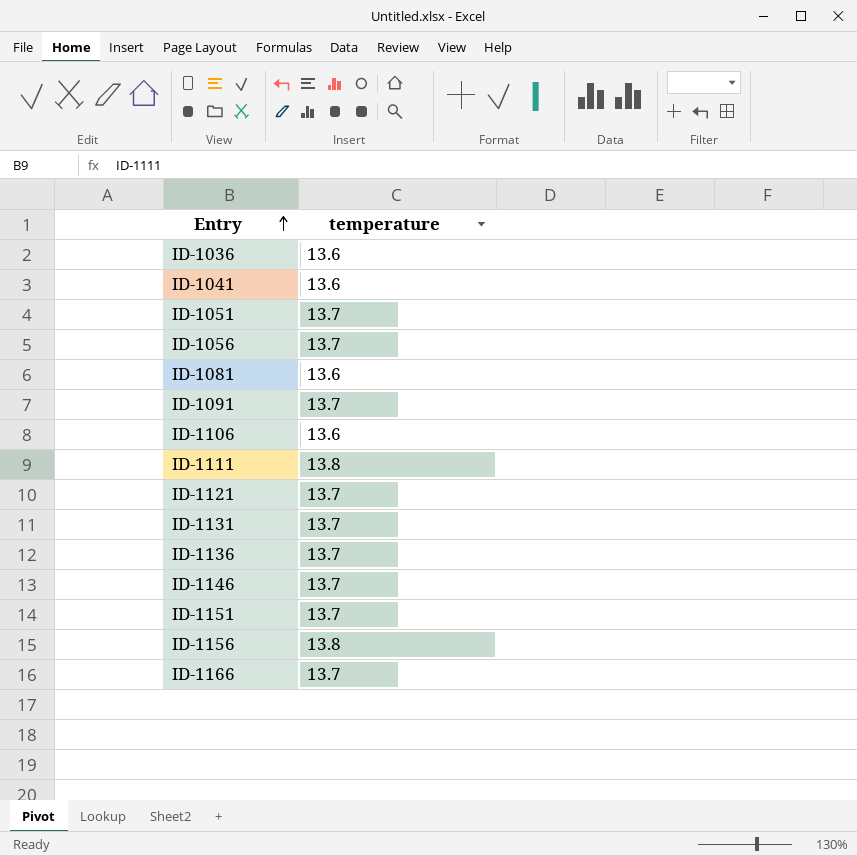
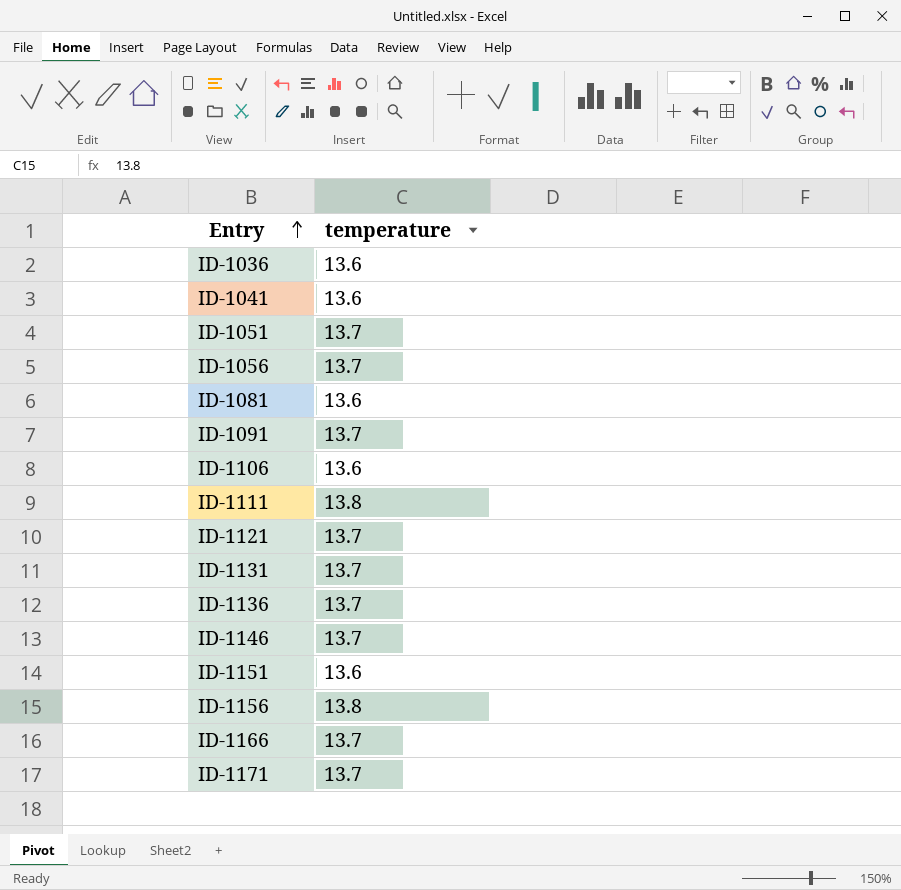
ID-1151 | temperature: 13.7 -> 13.6
row ID-1171: none -> 13.7

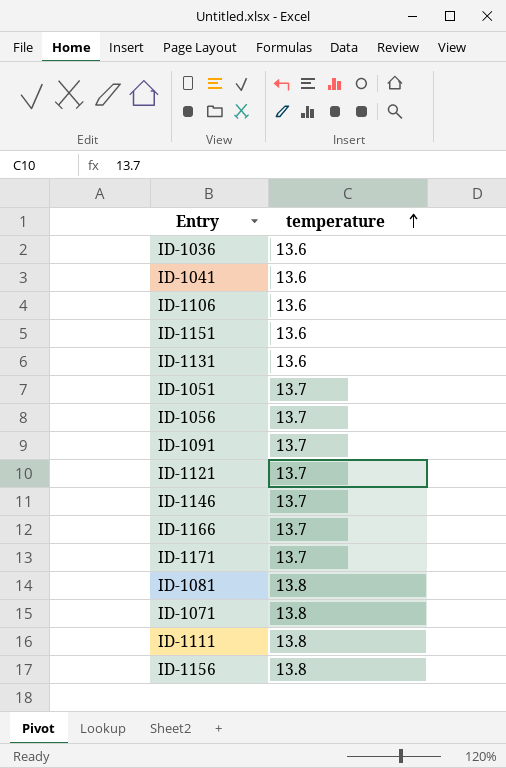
row order: Entry ascending -> temperature ascending
row ID-1136: 13.7 -> none
ID-1131 | temperature: 13.7 -> 13.6
ID-1081 | temperature: 13.6 -> 13.8
row ID-1071: none -> 13.8

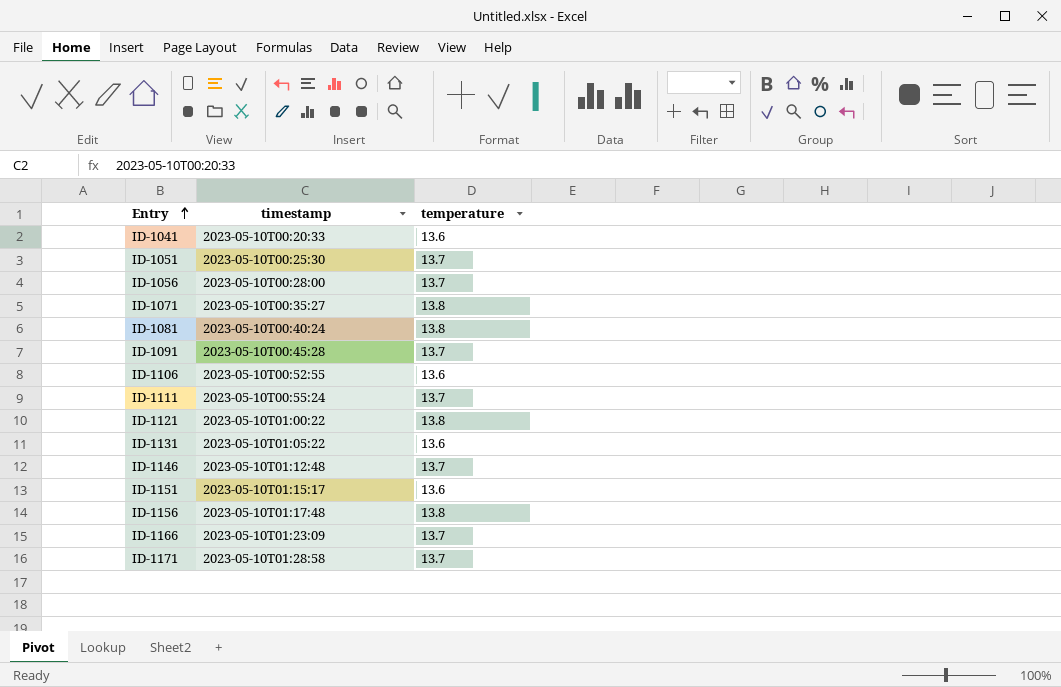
row order: temperature ascending -> Entry ascending
column timestamp | position: none -> 2
row ID-1036: 13.6 -> none
ID-1111 | temperature: 13.8 -> 13.7
ID-1121 | temperature: 13.7 -> 13.8

